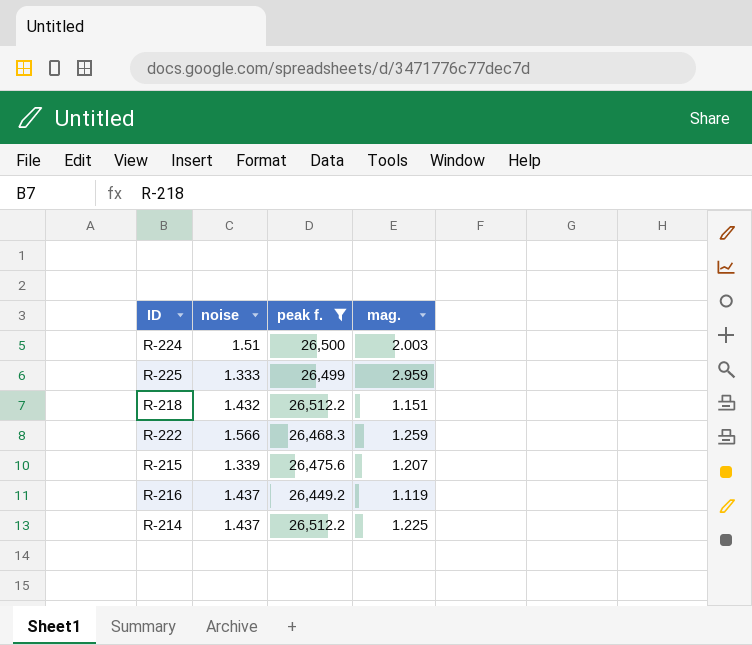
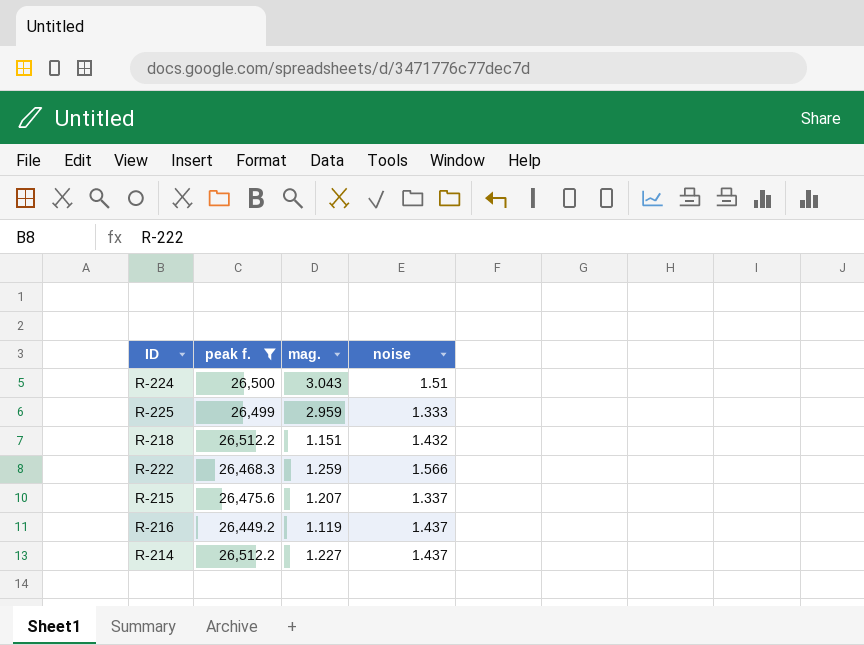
column noise | position: 2 -> 4
R-224 | mag.: 2.003 -> 3.043
R-215 | noise: 1.339 -> 1.337
R-214 | mag.: 1.225 -> 1.227

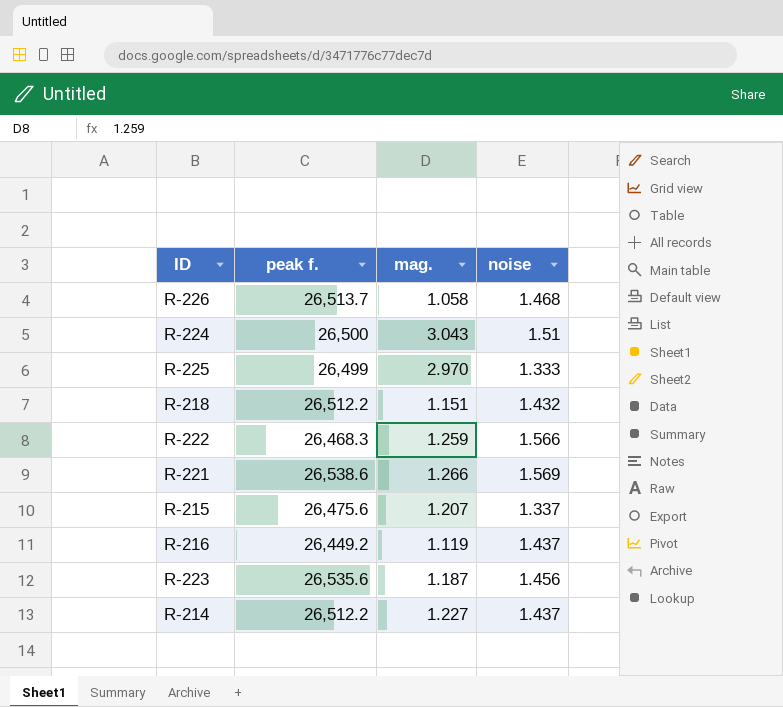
filter: peak f. <= 26,512.2 -> none
R-225 | mag.: 2.959 -> 2.970

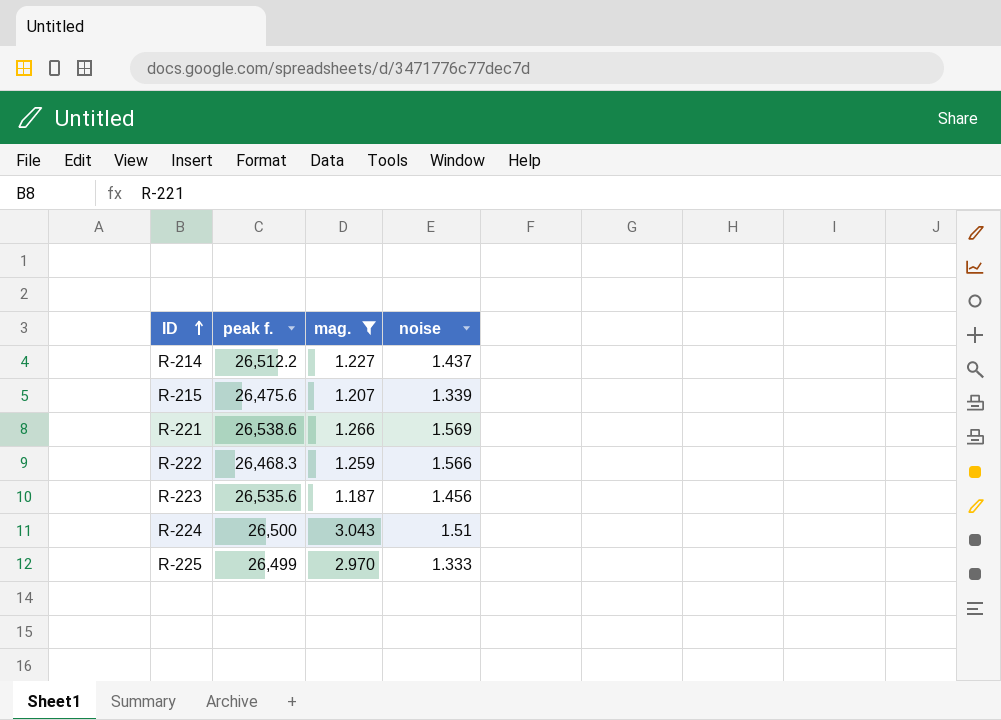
filter: none -> mag. >= 1.187
row order: none -> ID ascending
R-215 | noise: 1.337 -> 1.339

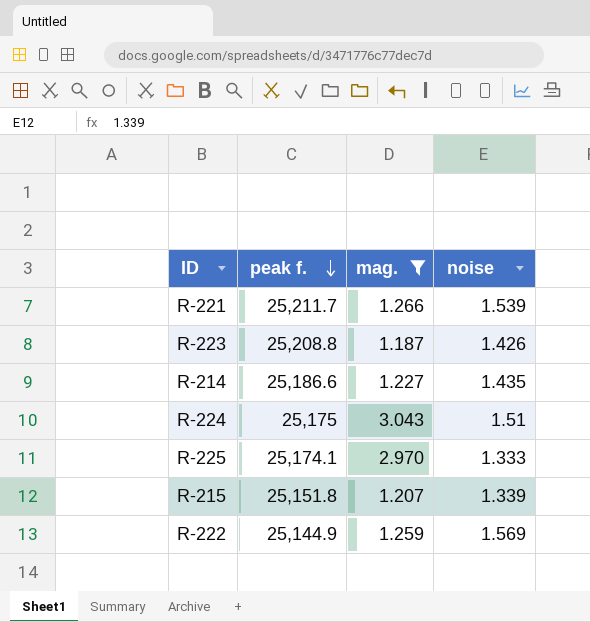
row order: ID ascending -> peak f. descending
R-221 | peak f.: 26,538.6 -> 25,211.7
R-221 | noise: 1.569 -> 1.539
R-223 | peak f.: 26,535.6 -> 25,208.8
R-223 | noise: 1.456 -> 1.426
R-214 | peak f.: 26,512.2 -> 25,186.6
R-214 | noise: 1.437 -> 1.435
R-224 | peak f.: 26,500 -> 25,175
R-225 | peak f.: 26,499 -> 25,174.1
R-215 | peak f.: 26,475.6 -> 25,151.8
R-222 | peak f.: 26,468.3 -> 25,144.9
R-222 | noise: 1.566 -> 1.569

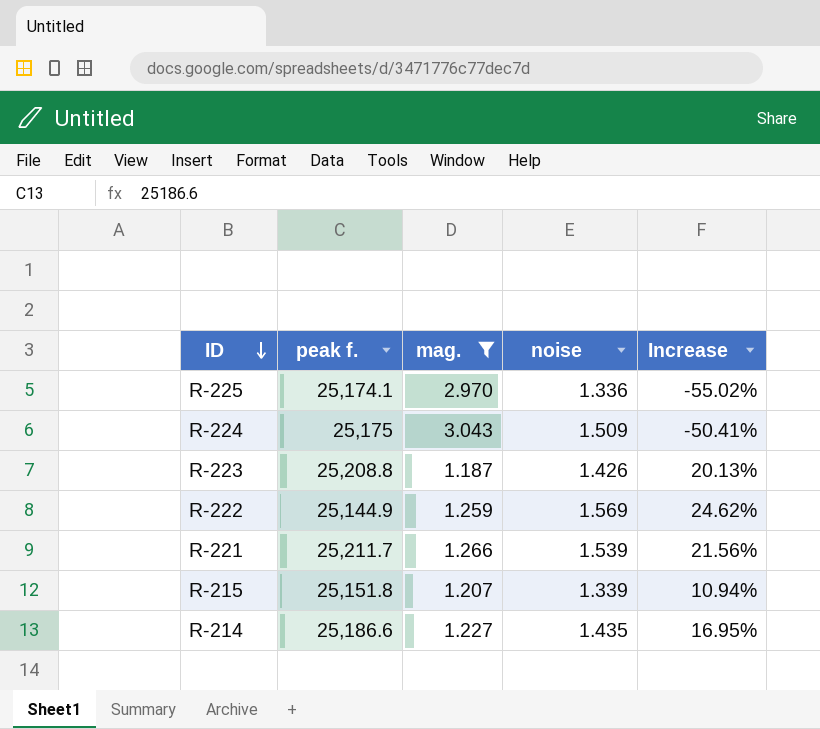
row order: peak f. descending -> ID descending
column Increase | formula: none -> ([noise] - [mag.]) / [mag.]
R-225 | noise: 1.333 -> 1.336
R-224 | noise: 1.51 -> 1.509

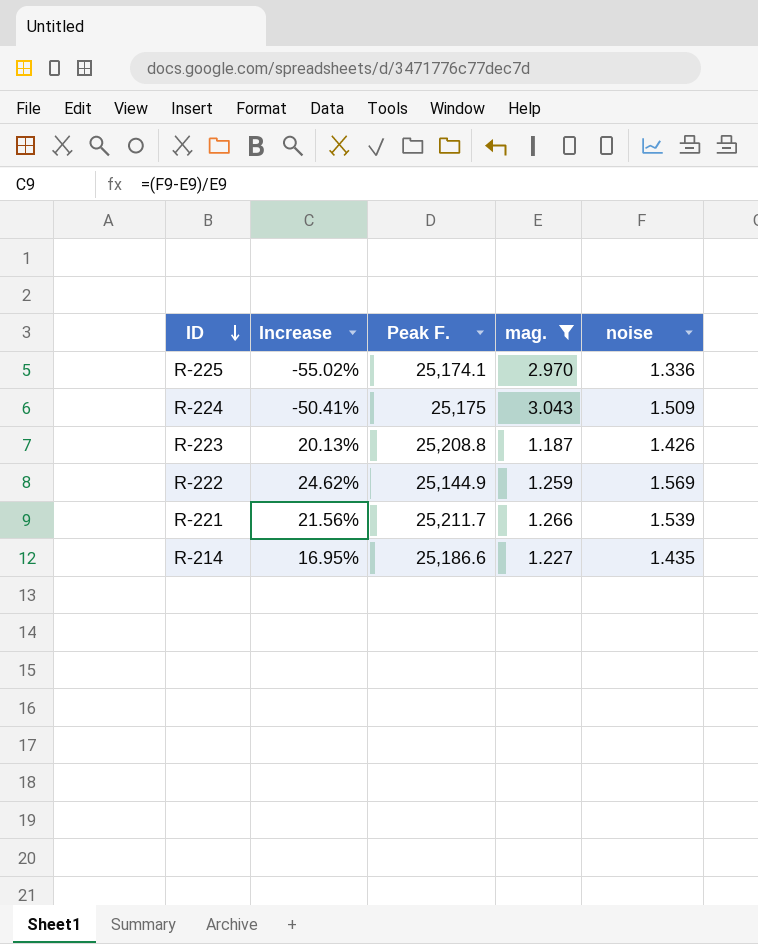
column Increase | position: 5 -> 2
column name: peak f. -> Peak F.
row R-215: 25,151.8 | 1.207 | 1.339 | 10.94% -> none

